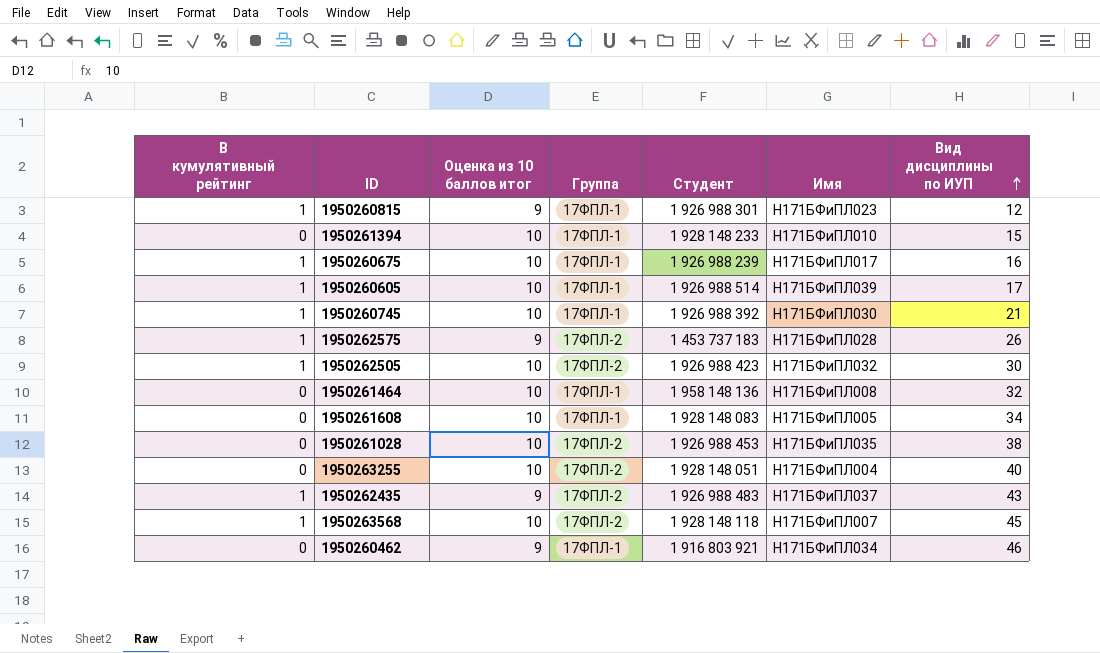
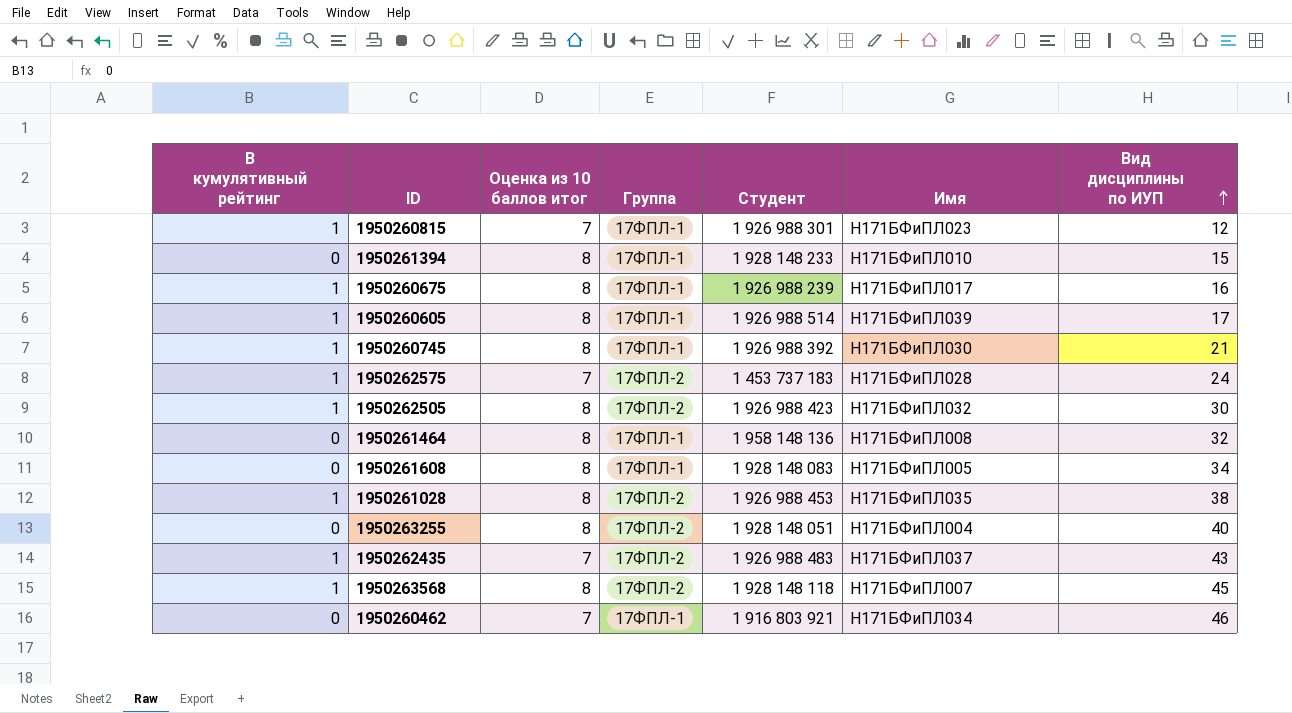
1950260815 | Оценка из 10 баллов итог: 9 -> 7
1950261394 | Оценка из 10 баллов итог: 10 -> 8
1950260675 | Оценка из 10 баллов итог: 10 -> 8
1950260605 | Оценка из 10 баллов итог: 10 -> 8
1950260745 | Оценка из 10 баллов итог: 10 -> 8
1950262575 | Оценка из 10 баллов итог: 9 -> 7
1950262575 | Вид дисциплины по ИУП: 26 -> 24
1950262505 | Оценка из 10 баллов итог: 10 -> 8
1950261464 | Оценка из 10 баллов итог: 10 -> 8
1950261608 | Оценка из 10 баллов итог: 10 -> 8
1950261028 | В кумулятивный рейтинг: 0 -> 1
1950261028 | Оценка из 10 баллов итог: 10 -> 8
1950263255 | Оценка из 10 баллов итог: 10 -> 8
1950262435 | Оценка из 10 баллов итог: 9 -> 7
1950263568 | Оценка из 10 баллов итог: 10 -> 8
1950260462 | Оценка из 10 баллов итог: 9 -> 7

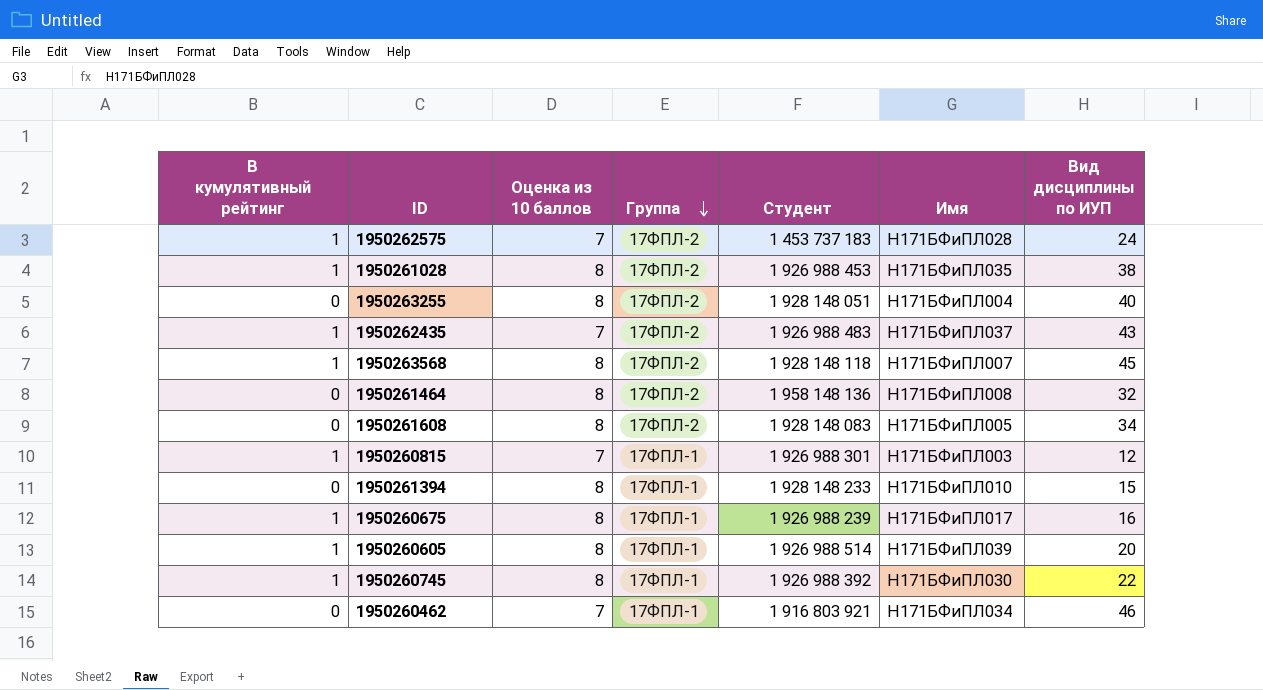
row order: Вид дисциплины по ИУП ascending -> Группа descending
column name: Оценка из 10 баллов итог -> Оценка из 10 баллов
row 1950262505: 1 | 8 | 17ФПЛ-2 | 1 926 988 423 | Н171БФиПЛ032 | 30 -> none
1950261464 | Группа: 17ФПЛ-1 -> 17ФПЛ-2
1950261608 | Группа: 17ФПЛ-1 -> 17ФПЛ-2
1950260815 | Имя: Н171БФиПЛ023 -> Н171БФиПЛ003
1950260605 | Вид дисциплины по ИУП: 17 -> 20
1950260745 | Вид дисциплины по ИУП: 21 -> 22

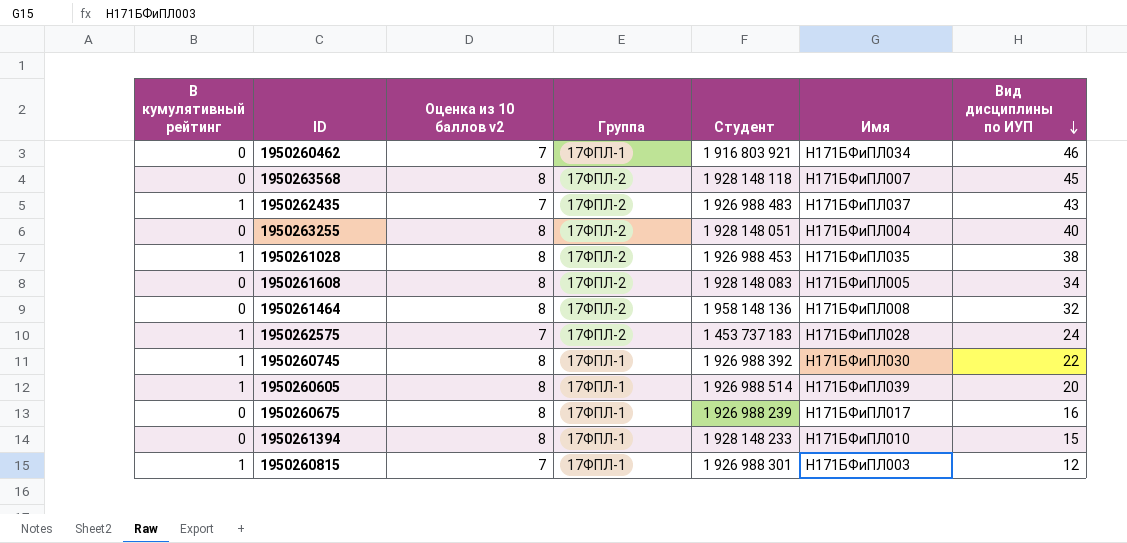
row order: Группа descending -> Вид дисциплины по ИУП descending
column name: Оценка из 10 баллов -> Оценка из 10 баллов v2
1950263568 | В кумулятивный рейтинг: 1 -> 0
1950260675 | В кумулятивный рейтинг: 1 -> 0

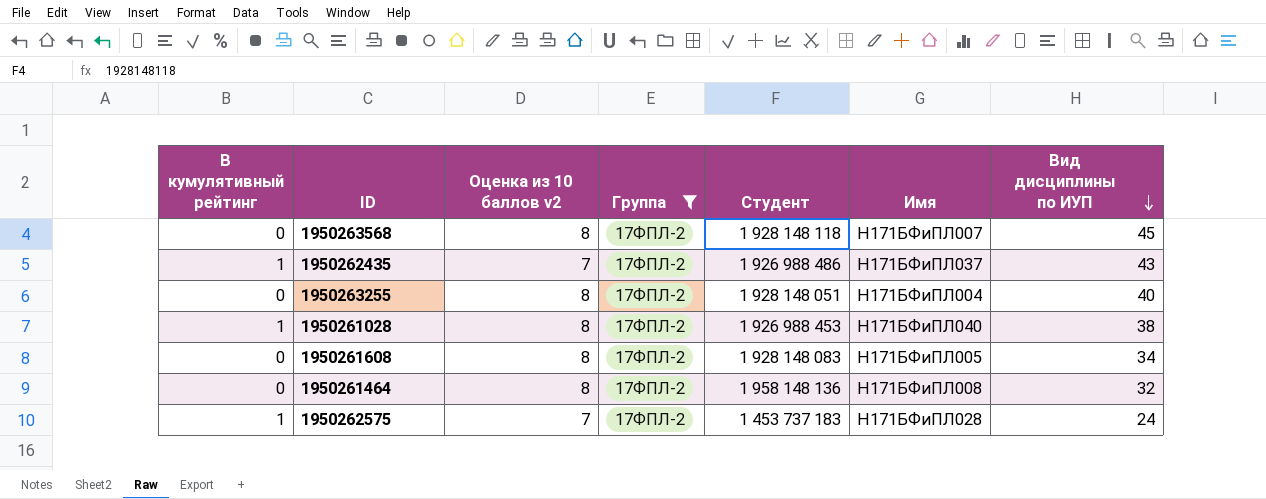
filter: none -> Группа = 17ФПЛ-2
1950262435 | Студент: 1 926 988 483 -> 1 926 988 486
1950261028 | Имя: Н171БФиПЛ035 -> Н171БФиПЛ040

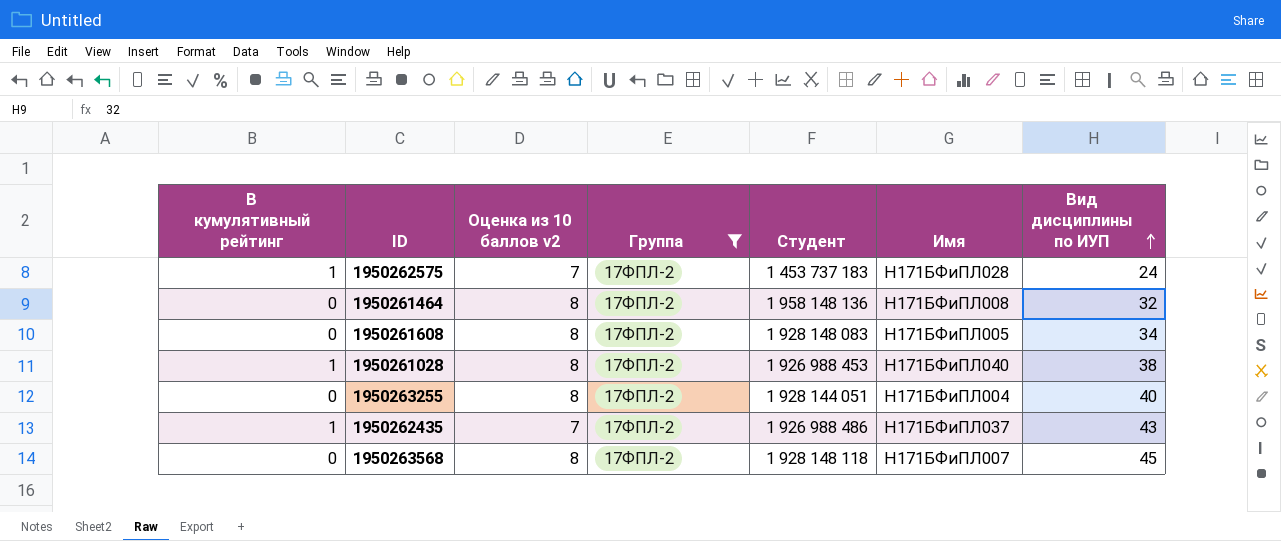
row order: Вид дисциплины по ИУП descending -> Вид дисциплины по ИУП ascending
1950263255 | Студент: 1 928 148 051 -> 1 928 144 051

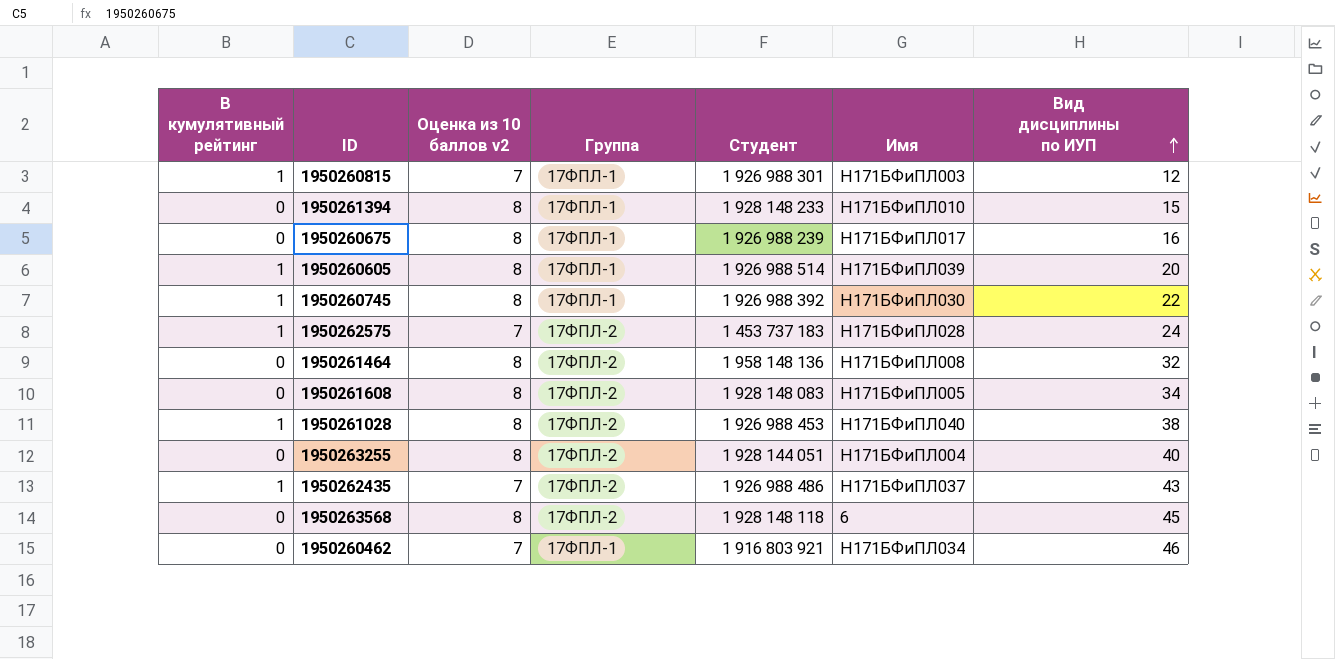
filter: Группа = 17ФПЛ-2 -> none
1950263568 | Имя: Н171БФиПЛ007 -> 6

